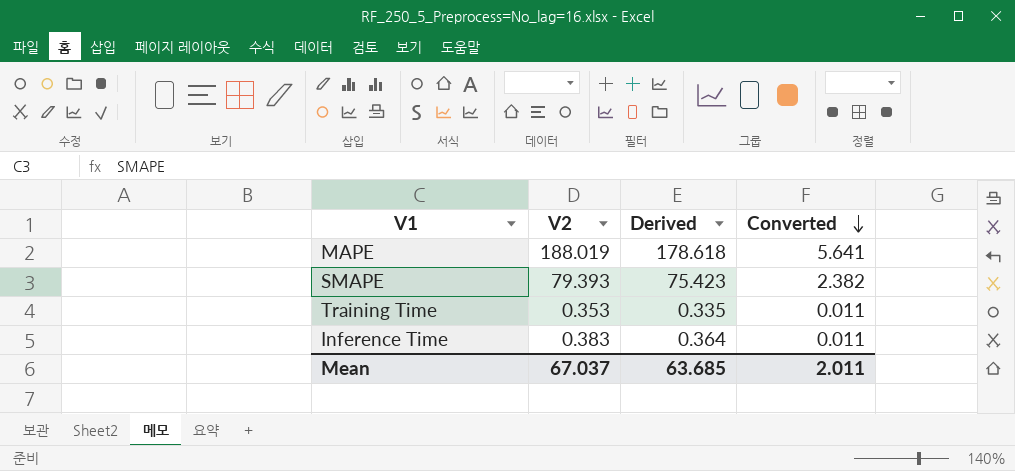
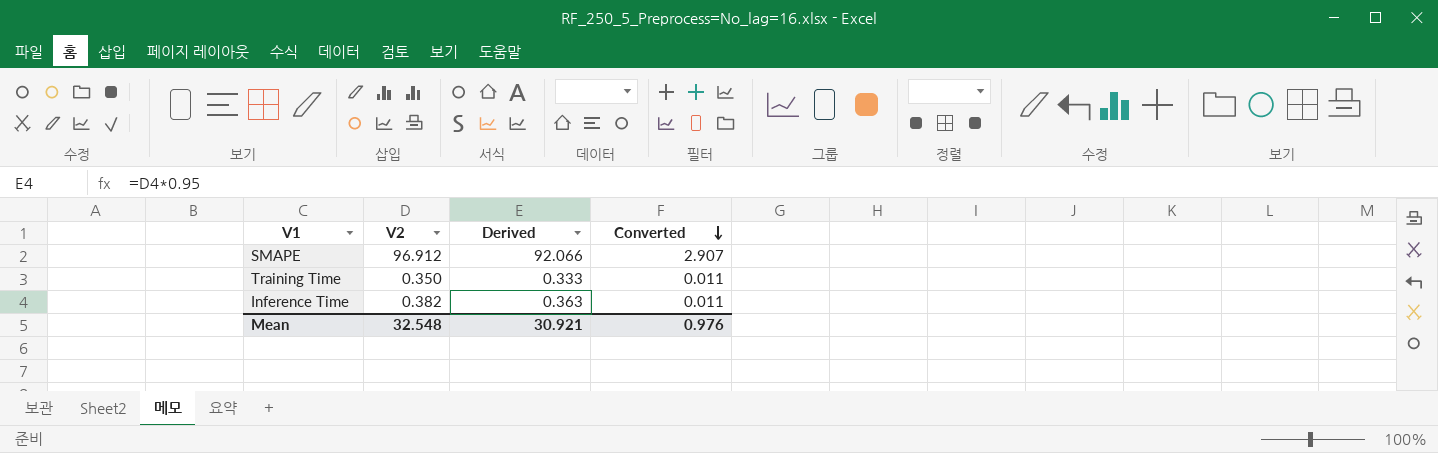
row MAPE: 188.019 | 178.618 | 5.641 -> none
SMAPE | V2: 79.393 -> 96.912
SMAPE | Derived: 75.423 -> 92.066
SMAPE | Converted: 2.382 -> 2.907
Training Time | V2: 0.353 -> 0.350
Training Time | Derived: 0.335 -> 0.333
Inference Time | V2: 0.383 -> 0.382
Inference Time | Derived: 0.364 -> 0.363
Mean | V2: 67.037 -> 32.548
Mean | Derived: 63.685 -> 30.921
Mean | Converted: 2.011 -> 0.976

